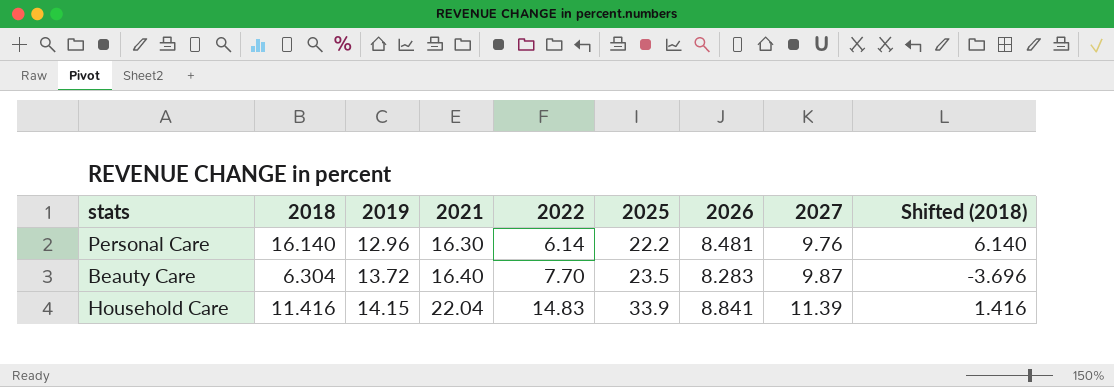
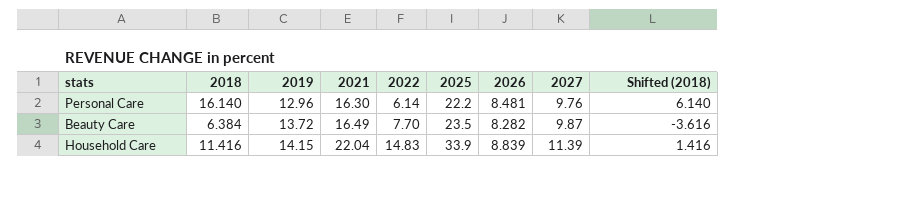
Beauty Care | 2018: 6.304 -> 6.384
Beauty Care | 2021: 16.40 -> 16.49
Beauty Care | 2026: 8.283 -> 8.282
Beauty Care | Shifted (2018): -3.696 -> -3.616
Household Care | 2026: 8.841 -> 8.839

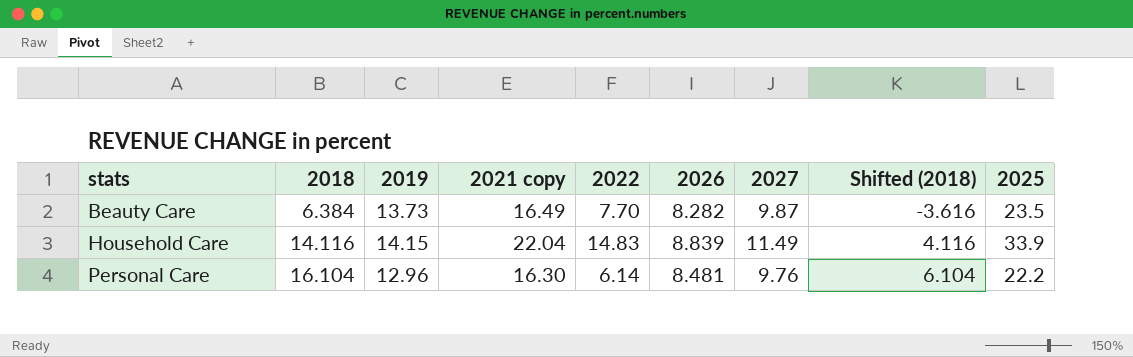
row order: 2019 ascending -> stats ascending
column name: 2021 -> 2021 copy
column 2025 | position: 6 -> 9
Beauty Care | 2019: 13.72 -> 13.73
Household Care | 2018: 11.416 -> 14.116
Household Care | 2027: 11.39 -> 11.49
Household Care | Shifted (2018): 1.416 -> 4.116
Personal Care | 2018: 16.140 -> 16.104
Personal Care | Shifted (2018): 6.140 -> 6.104

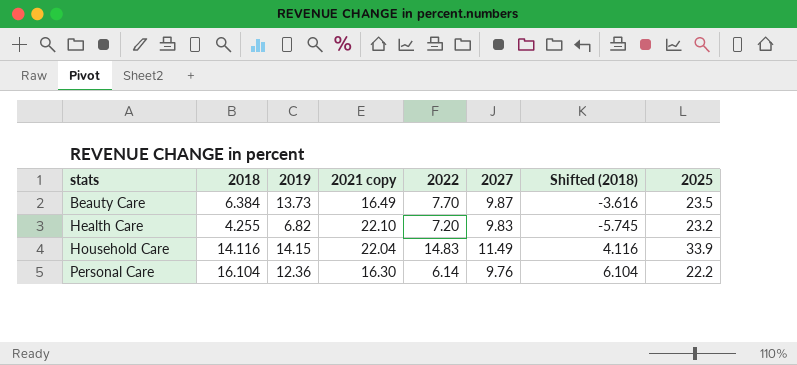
column 2026 | position: 6 -> none
row Health Care: none -> 4.255 | 6.82 | 22.10 | 7.20 | 9.83 | -5.745 | 23.2
Personal Care | 2019: 12.96 -> 12.36

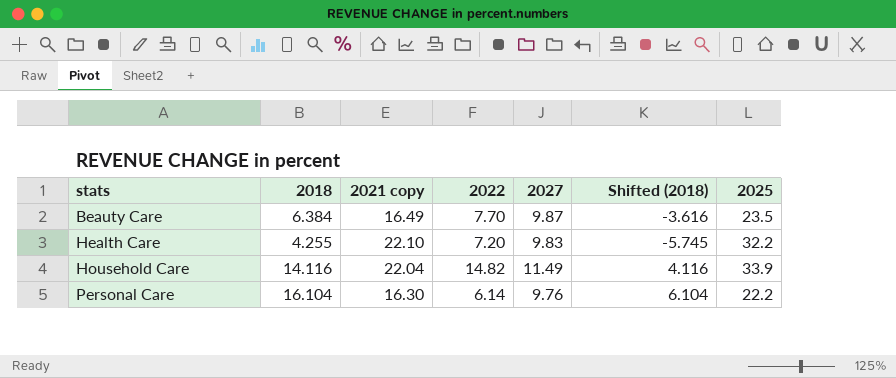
column 2019 | position: 3 -> none
Health Care | 2025: 23.2 -> 32.2
Household Care | 2022: 14.83 -> 14.82

